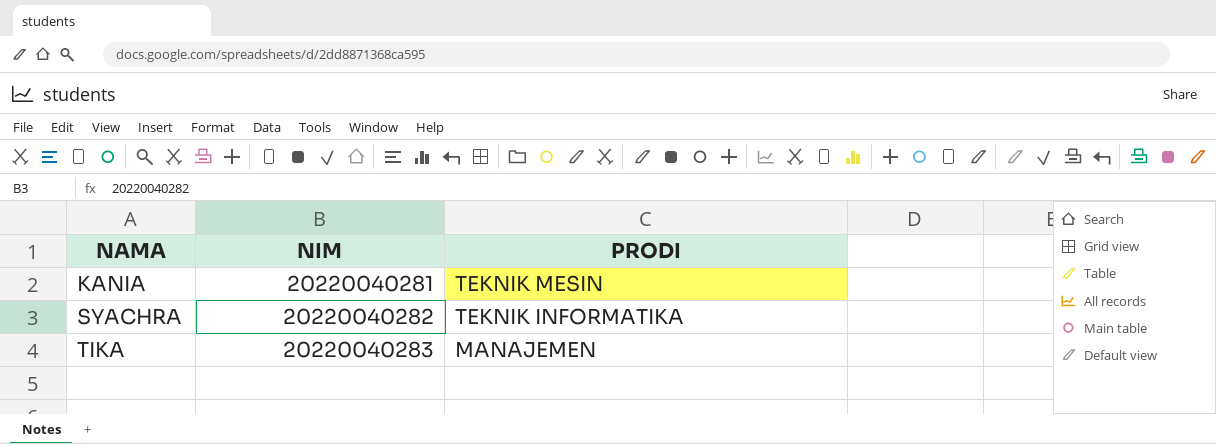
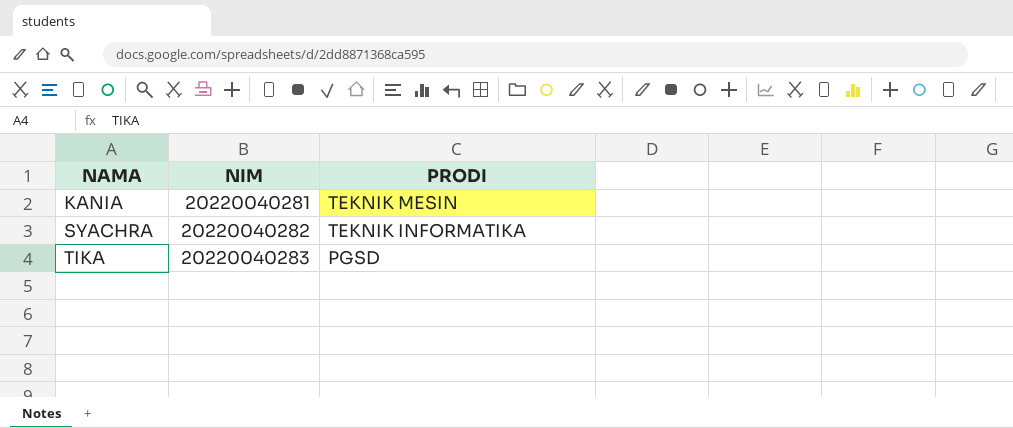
TIKA | PRODI: MANAJEMEN -> PGSD

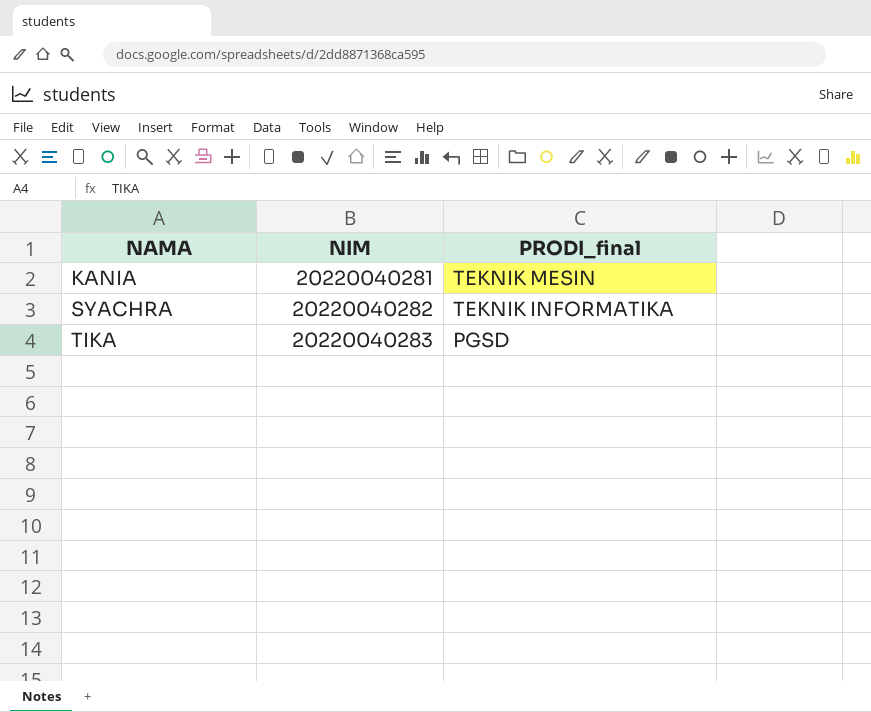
column name: PRODI -> PRODI_final

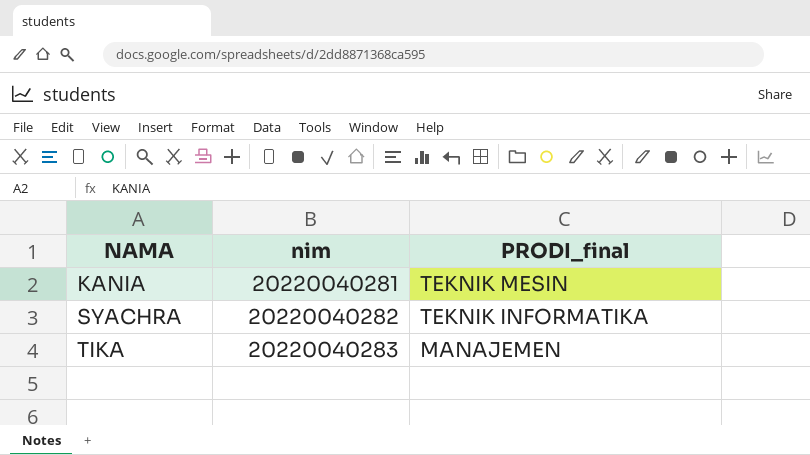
column name: NIM -> nim
TIKA | PRODI_final: PGSD -> MANAJEMEN

